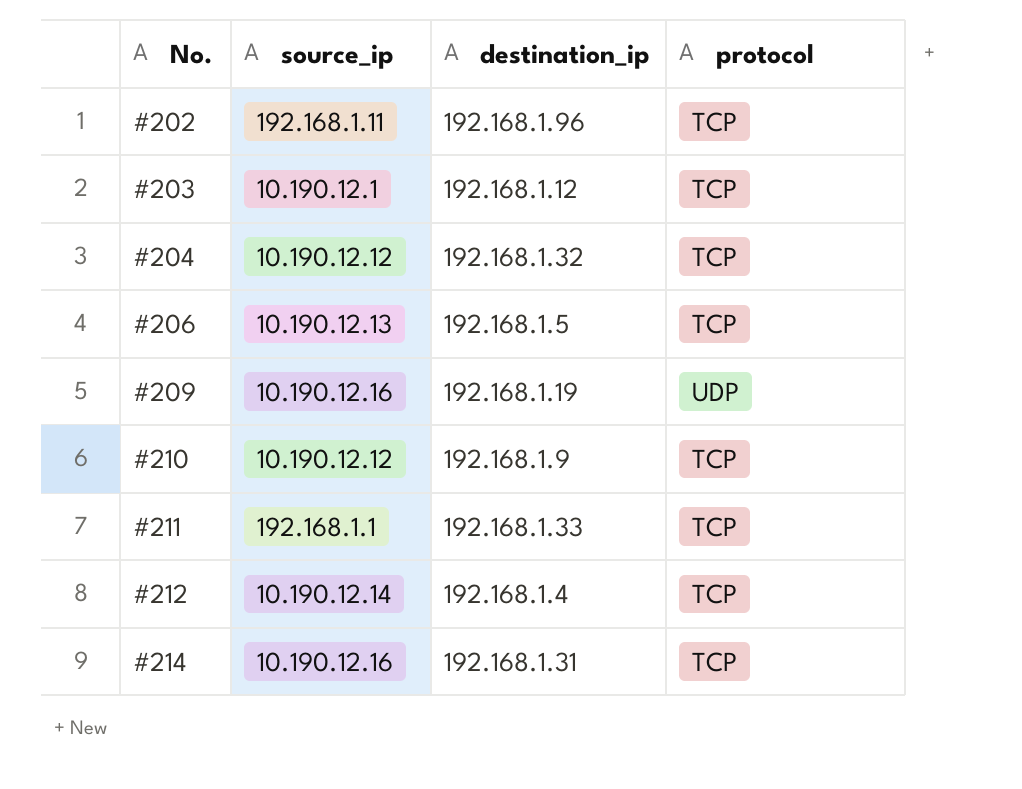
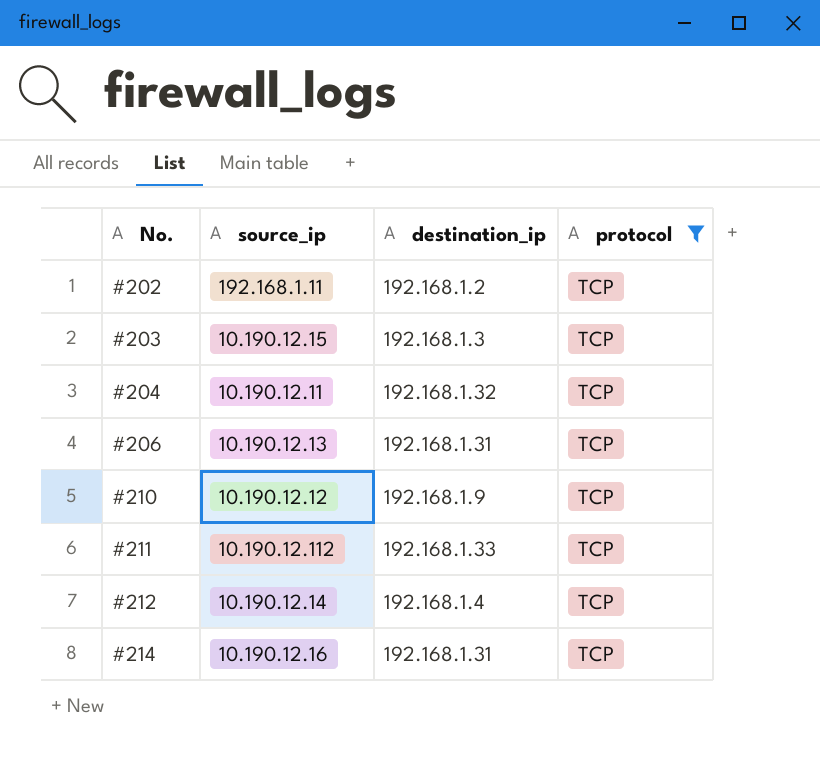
filter: none -> protocol = TCP
#202 | destination_ip: 192.168.1.96 -> 192.168.1.2
#203 | source_ip: 10.190.12.1 -> 10.190.12.15
#203 | destination_ip: 192.168.1.12 -> 192.168.1.3
#204 | source_ip: 10.190.12.12 -> 10.190.12.11
#206 | destination_ip: 192.168.1.5 -> 192.168.1.31
#211 | source_ip: 192.168.1.1 -> 10.190.12.112

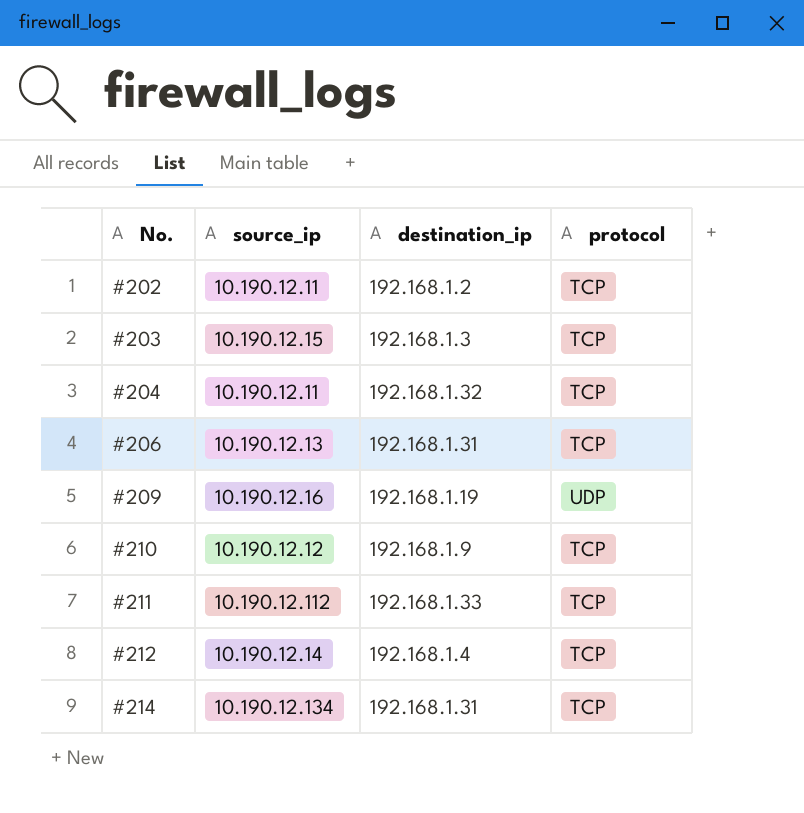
filter: protocol = TCP -> none
#202 | source_ip: 192.168.1.11 -> 10.190.12.11
#214 | source_ip: 10.190.12.16 -> 10.190.12.134

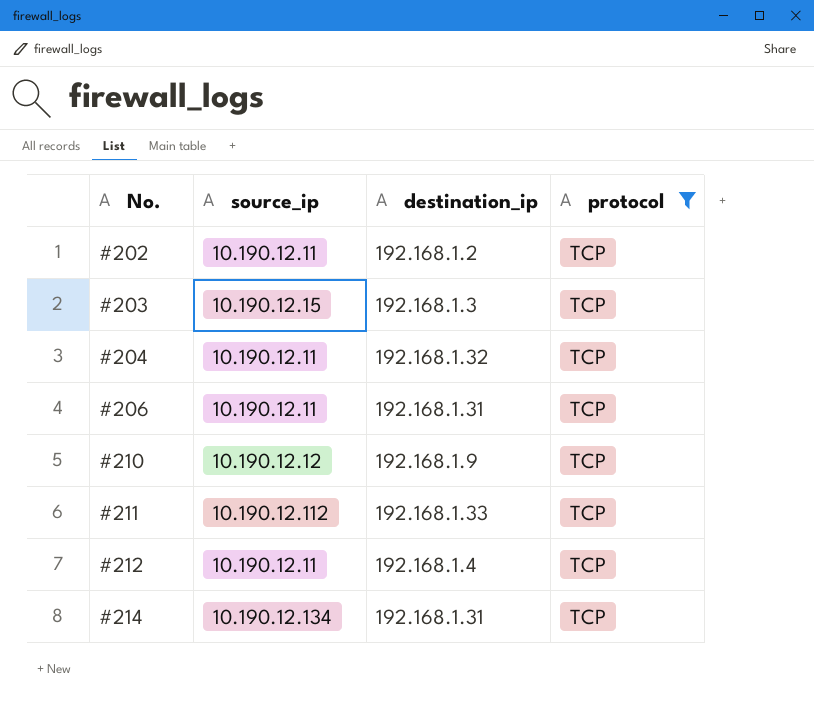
filter: none -> protocol = TCP
#206 | source_ip: 10.190.12.13 -> 10.190.12.11
#212 | source_ip: 10.190.12.14 -> 10.190.12.11

